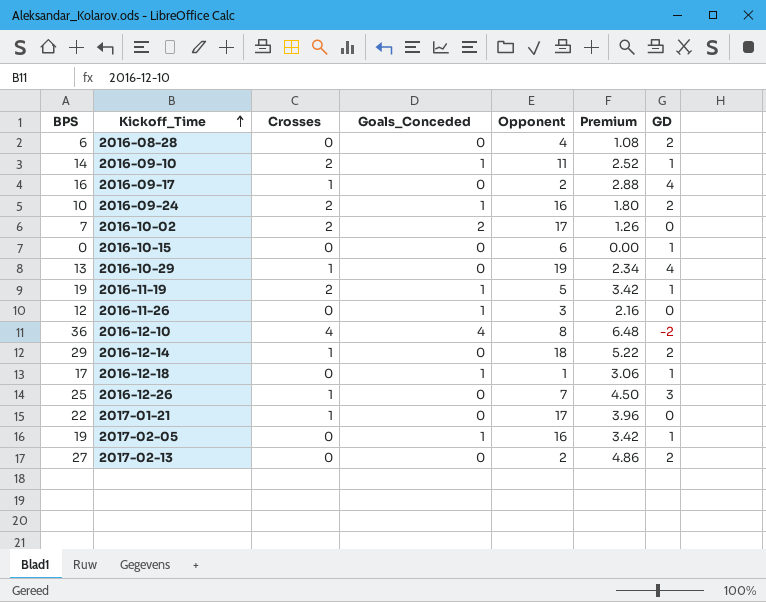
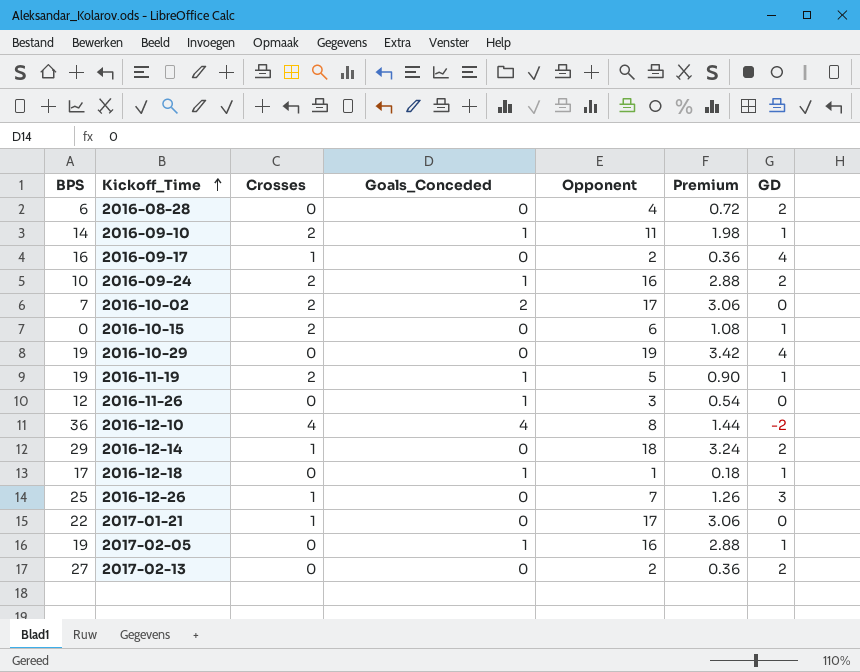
column Premium | formula: [BPS] * 0.18 -> [Opponent] * 0.18
2016-10-15 | Crosses: 0 -> 2
2016-10-29 | BPS: 13 -> 19
2016-10-29 | Crosses: 1 -> 0

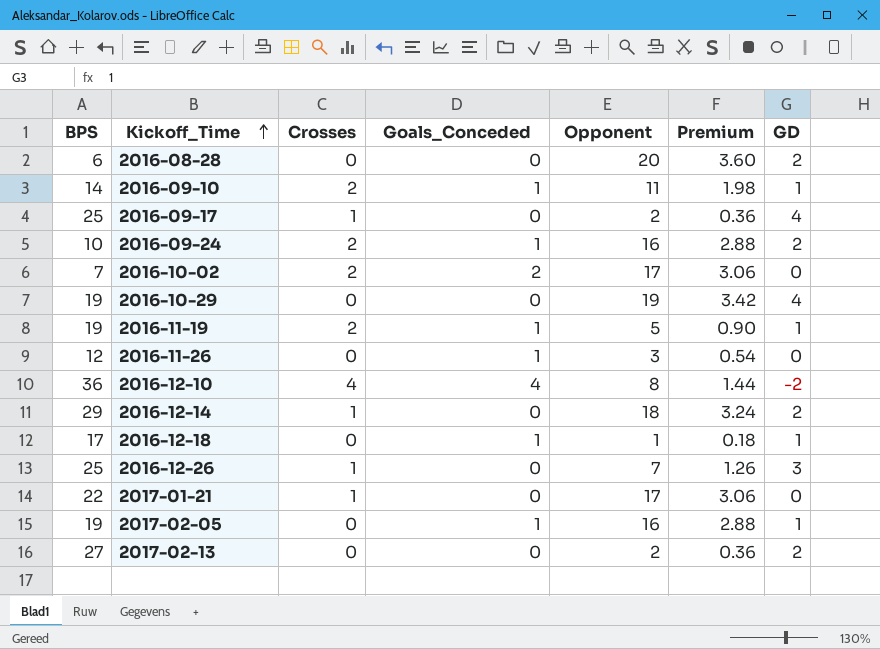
row 2016-10-15: 0 | 2 | 0 | 6 | 1.08 | 1 -> none
2016-08-28 | Opponent: 4 -> 20
2016-08-28 | Premium: 0.72 -> 3.60
2016-09-17 | BPS: 16 -> 25

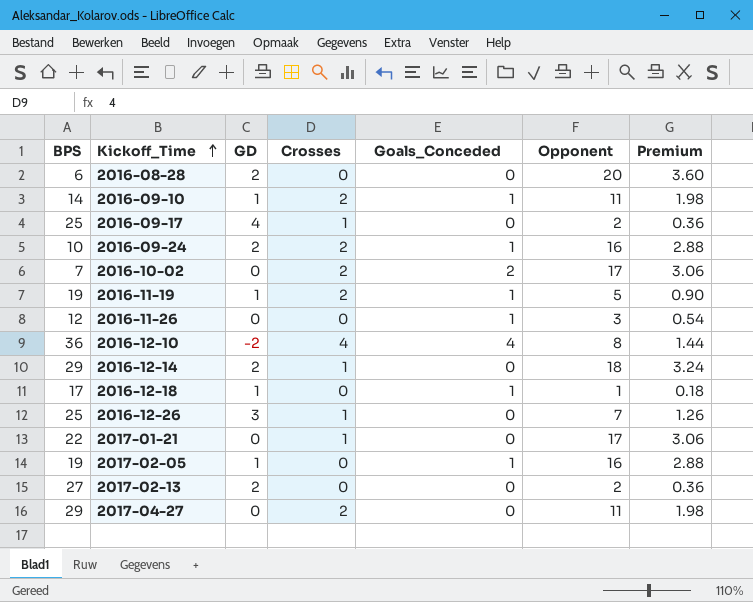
column GD | position: 7 -> 3
row 2016-10-29: 19 | 0 | 0 | 19 | 3.42 | 4 -> none
row 2017-04-27: none -> 29 | 0 | 2 | 0 | 11 | 1.98

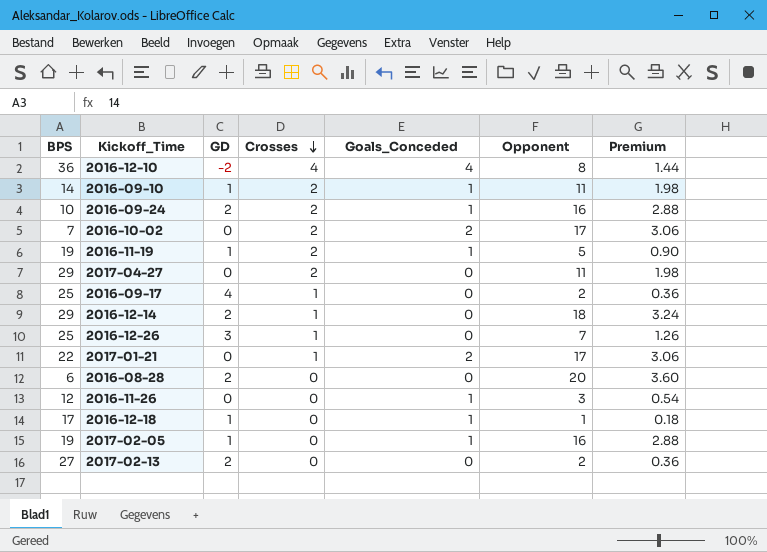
row order: Kickoff_Time ascending -> Crosses descending
2017-01-21 | Goals_Conceded: 0 -> 2

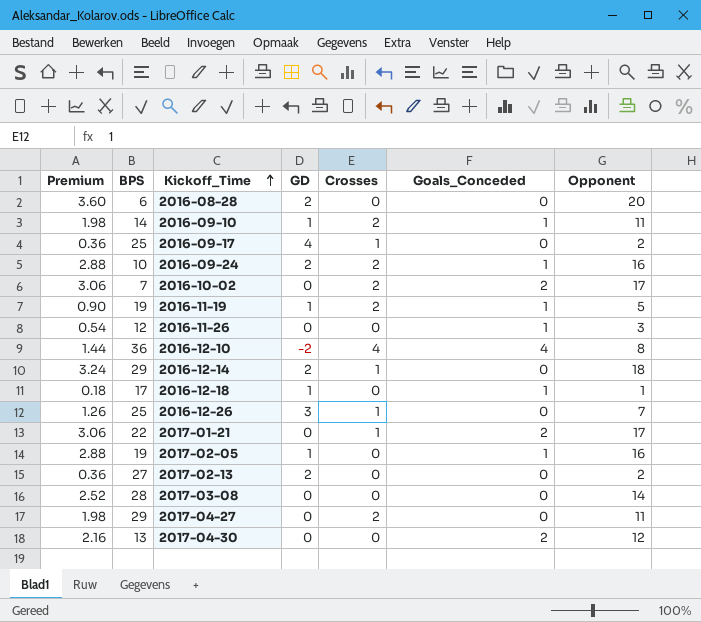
row order: Crosses descending -> Kickoff_Time ascending
column Premium | position: 7 -> 1
row 2017-03-08: none -> 2.52 | 28 | 0 | 0 | 0 | 14
row 2017-04-30: none -> 2.16 | 13 | 0 | 0 | 2 | 12

